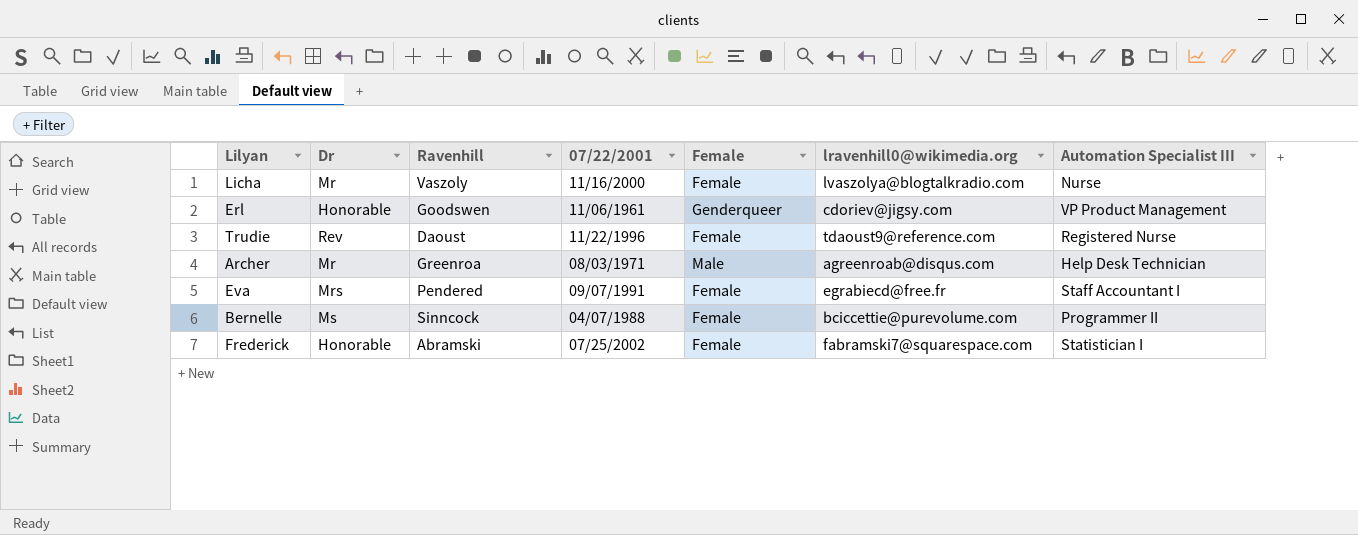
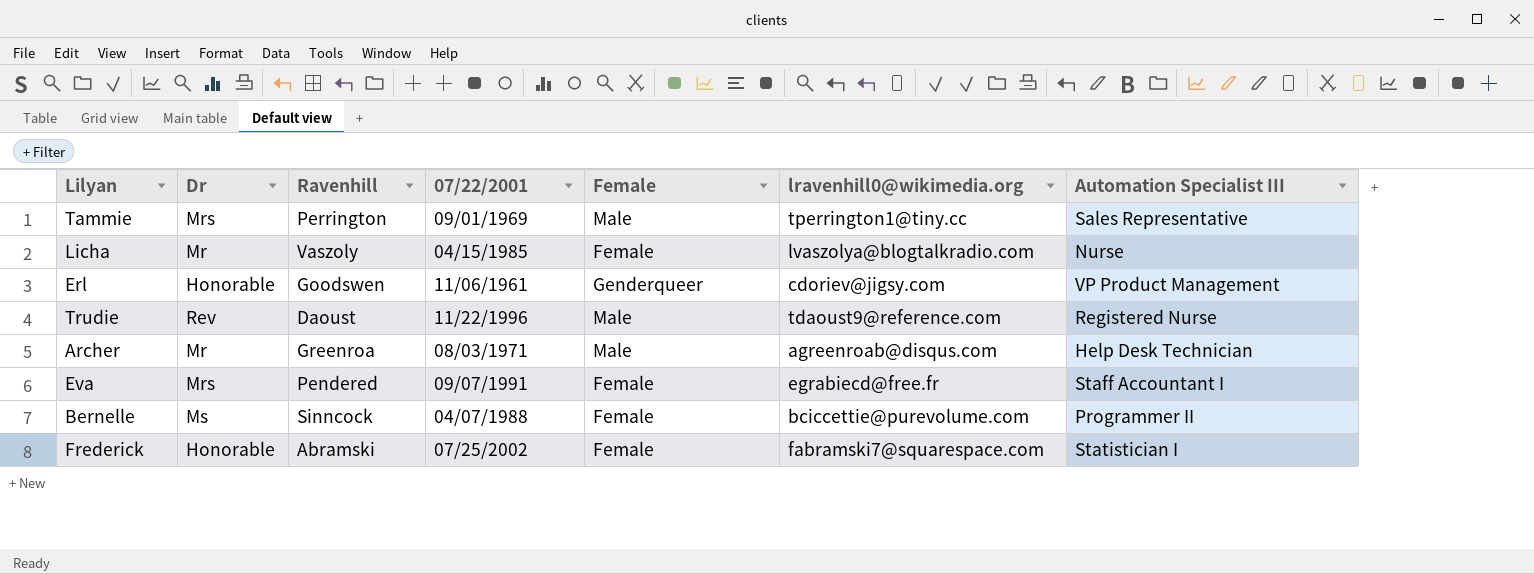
row Tammie: none -> Mrs | Perrington | 09/01/1969 | Male | tperrington1@tiny.cc | Sales Representative
Licha | 07/22/2001: 11/16/2000 -> 04/15/1985
Trudie | Female: Female -> Male

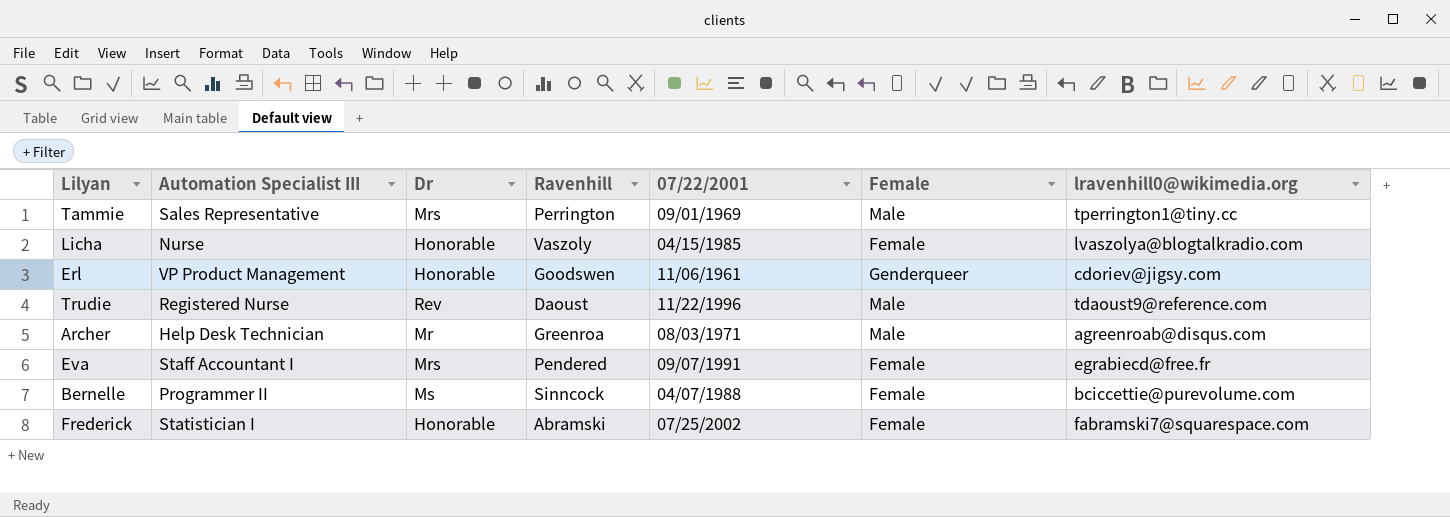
column Automation Specialist III | position: 7 -> 2
Licha | Dr: Mr -> Honorable

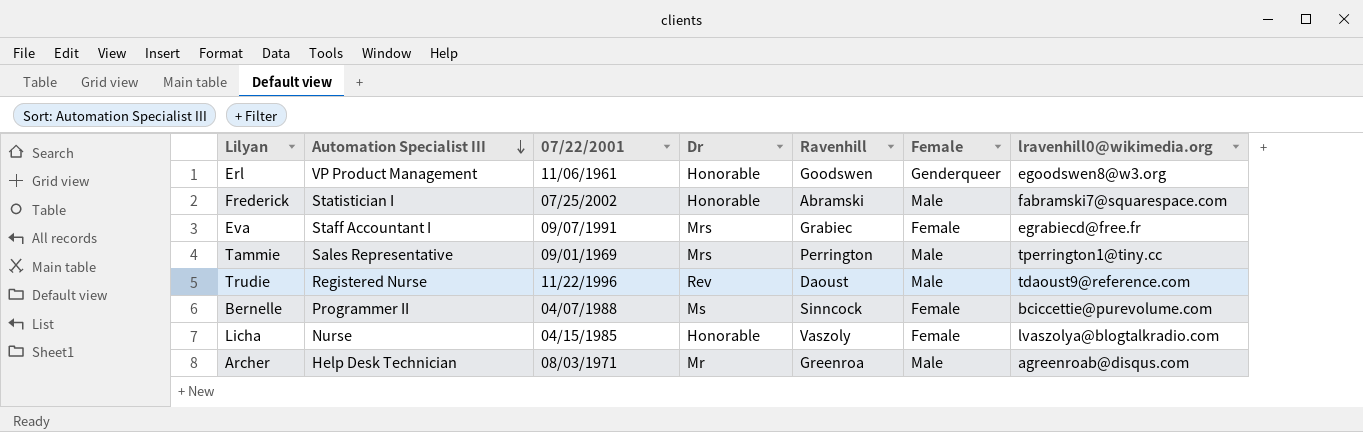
row order: none -> Automation Specialist III descending
column 07/22/2001 | position: 5 -> 3
Erl | lravenhill0@wikimedia.org: cdoriev@jigsy.com -> egoodswen8@w3.org
Frederick | Female: Female -> Male
Eva | Ravenhill: Pendered -> Grabiec

